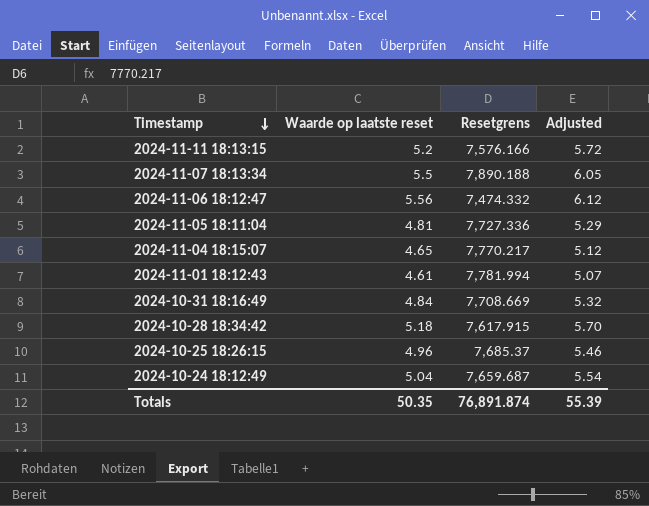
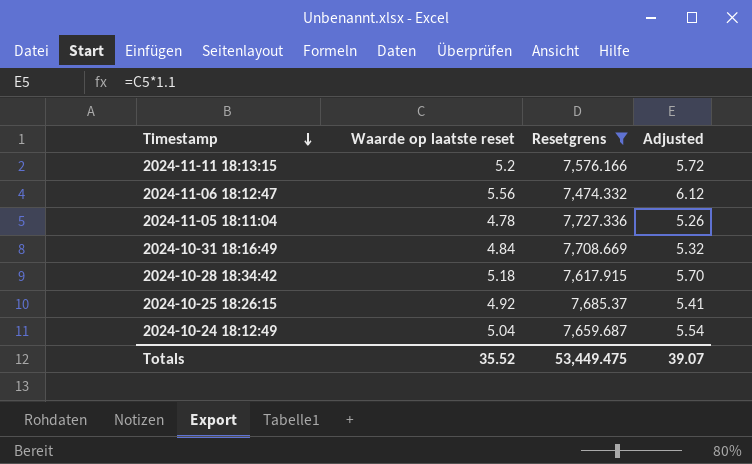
filter: none -> Resetgrens <= 7,727.336
2024-11-05 18:11:04 | Waarde op laatste reset: 4.81 -> 4.78
2024-11-05 18:11:04 | Adjusted: 5.29 -> 5.26
2024-10-25 18:26:15 | Waarde op laatste reset: 4.96 -> 4.92
2024-10-25 18:26:15 | Adjusted: 5.46 -> 5.41
Totals | Waarde op laatste reset: 50.35 -> 35.52
Totals | Resetgrens: 76,891.874 -> 53,449.475
Totals | Adjusted: 55.39 -> 39.07

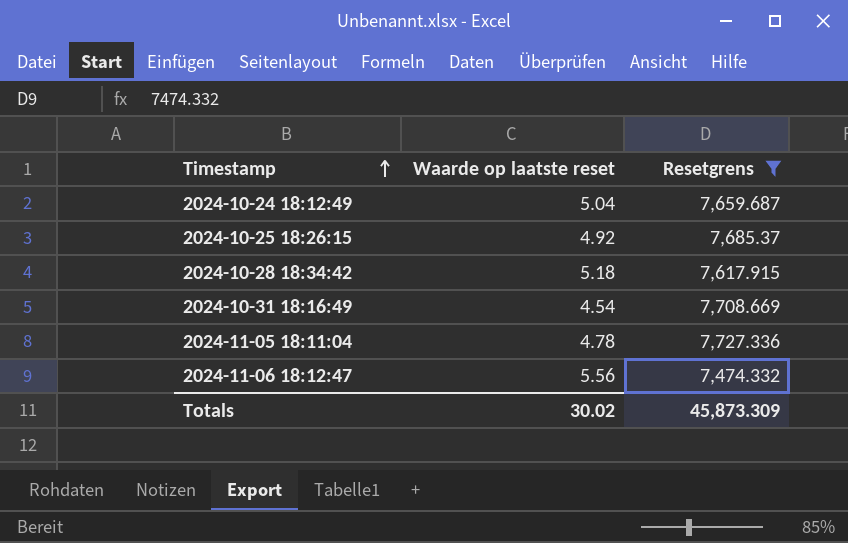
row order: Timestamp descending -> Timestamp ascending
column Adjusted | formula: [Waarde op laatste reset] * 1.1 -> none
row 2024-11-11 18:13:15: 5.2 | 7,576.166 | 5.72 -> none
2024-10-31 18:16:49 | Waarde op laatste reset: 4.84 -> 4.54
Totals | Waarde op laatste reset: 35.52 -> 30.02
Totals | Resetgrens: 53,449.475 -> 45,873.309

